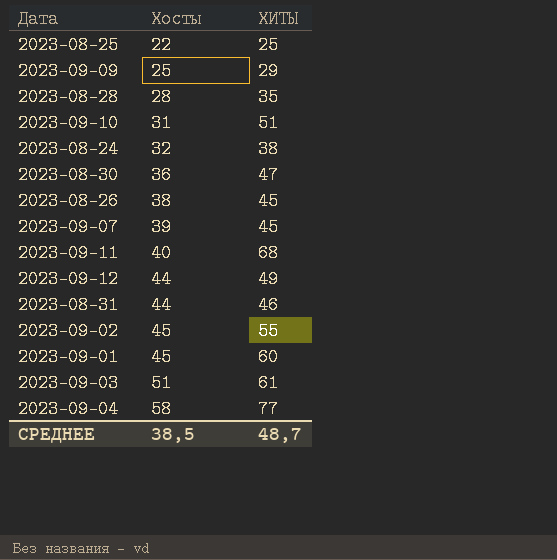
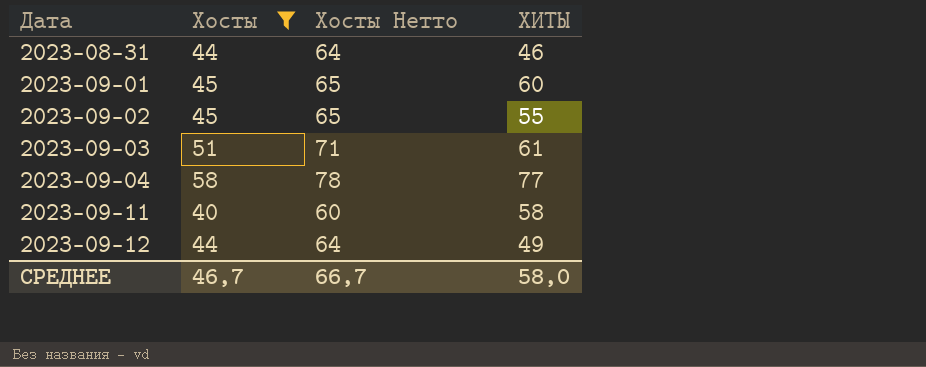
filter: none -> Хосты >= 40
row order: Хосты ascending -> Дата ascending
column Хосты Нетто | formula: none -> [Хосты] + 20
2023-09-11 | ХИТЫ: 68 -> 58
СРЕДНЕЕ | Хосты: 38,5 -> 46,7
СРЕДНЕЕ | ХИТЫ: 48,7 -> 58,0

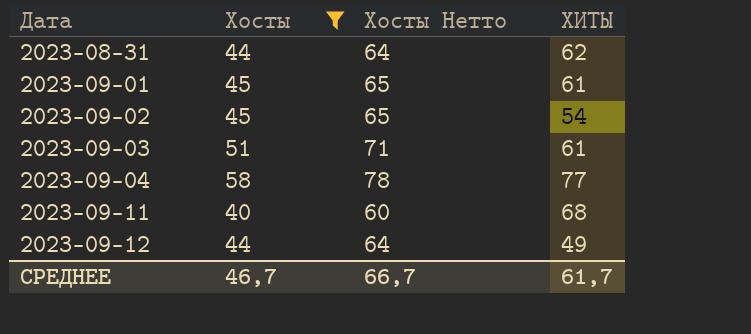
2023-08-31 | ХИТЫ: 46 -> 62
2023-09-01 | ХИТЫ: 60 -> 61
2023-09-02 | ХИТЫ: 55 -> 54
2023-09-11 | ХИТЫ: 58 -> 68
СРЕДНЕЕ | ХИТЫ: 58,0 -> 61,7

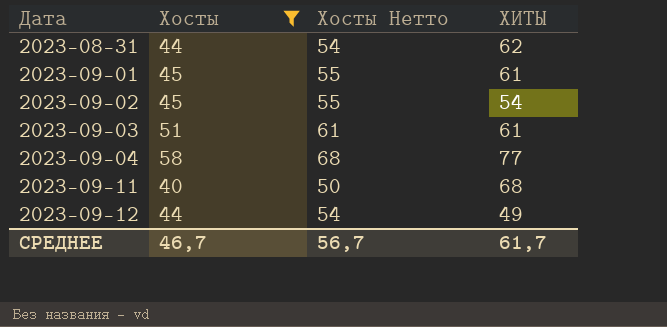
column Хосты Нетто | formula: [Хосты] + 20 -> [Хосты] + 10
СРЕДНЕЕ | Хосты Нетто: 66,7 -> 56,7

